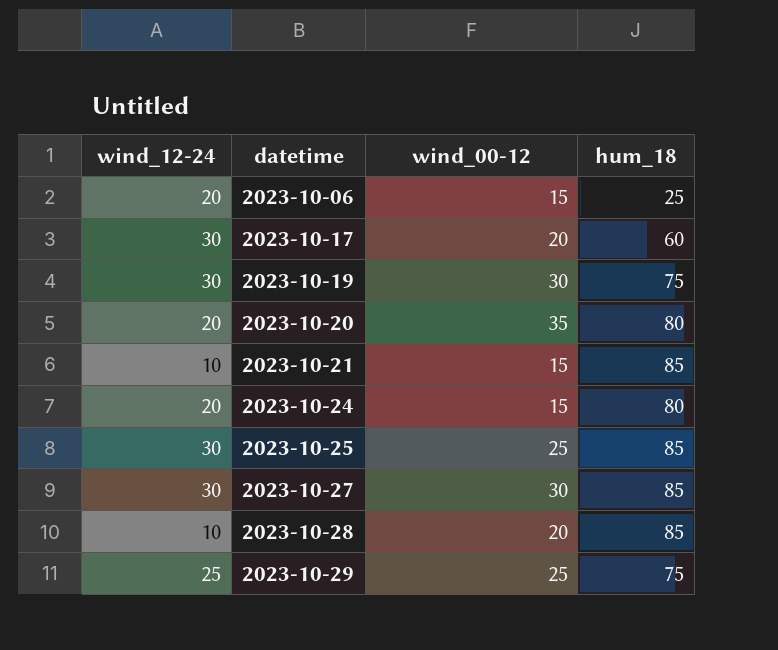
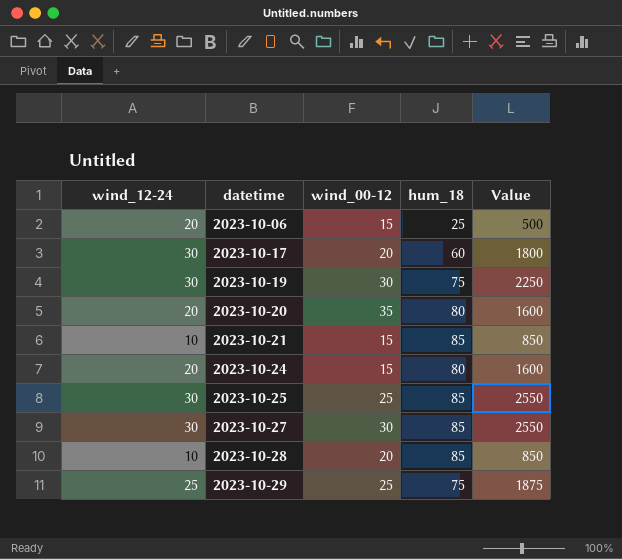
column Value | formula: none -> [wind_12-24] * [hum_18]

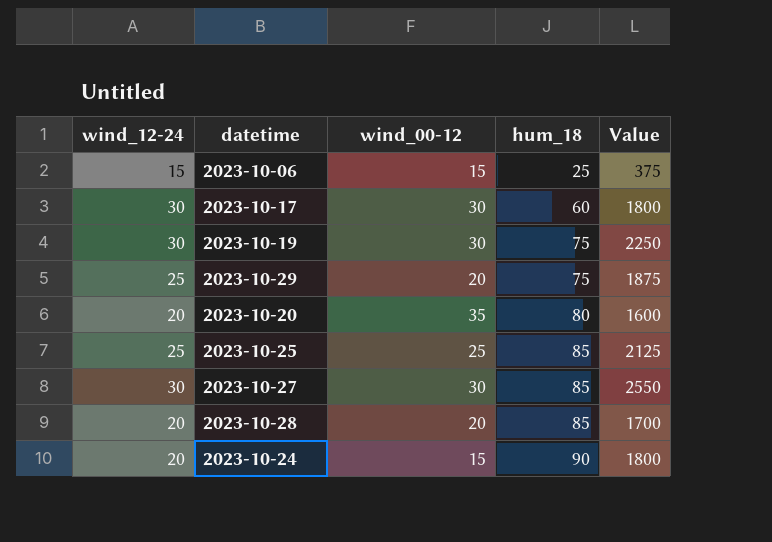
row order: datetime ascending -> hum_18 ascending
row 2023-10-21: 10 | 15 | 85 | 850 -> none
2023-10-06 | wind_12-24: 20 -> 15
2023-10-06 | Value: 500 -> 375
2023-10-17 | wind_00-12: 20 -> 30
2023-10-29 | wind_00-12: 25 -> 20
2023-10-25 | wind_12-24: 30 -> 25
2023-10-25 | Value: 2550 -> 2125
2023-10-28 | wind_12-24: 10 -> 20
2023-10-28 | Value: 850 -> 1700
2023-10-24 | hum_18: 80 -> 90
2023-10-24 | Value: 1600 -> 1800

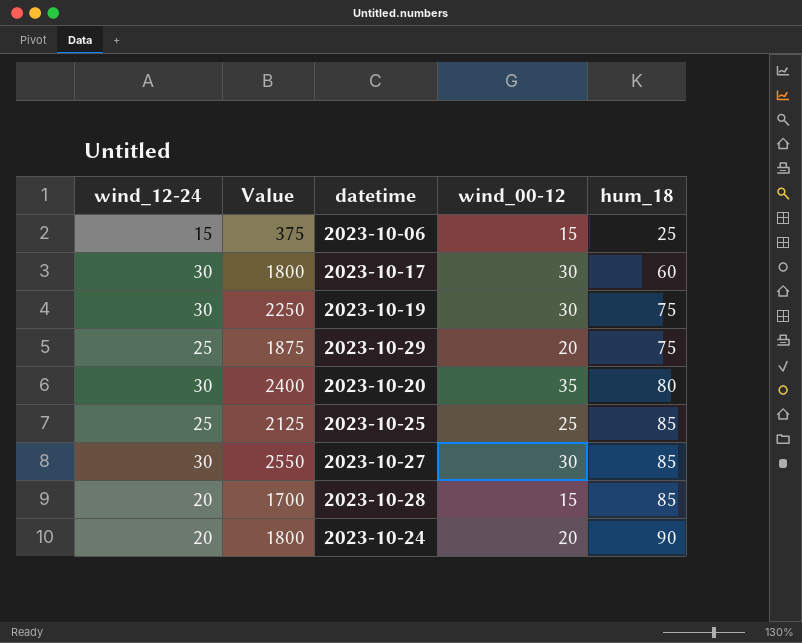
column Value | position: 5 -> 2
2023-10-20 | wind_12-24: 20 -> 30
2023-10-20 | Value: 1600 -> 2400
2023-10-28 | wind_00-12: 20 -> 15
2023-10-24 | wind_00-12: 15 -> 20

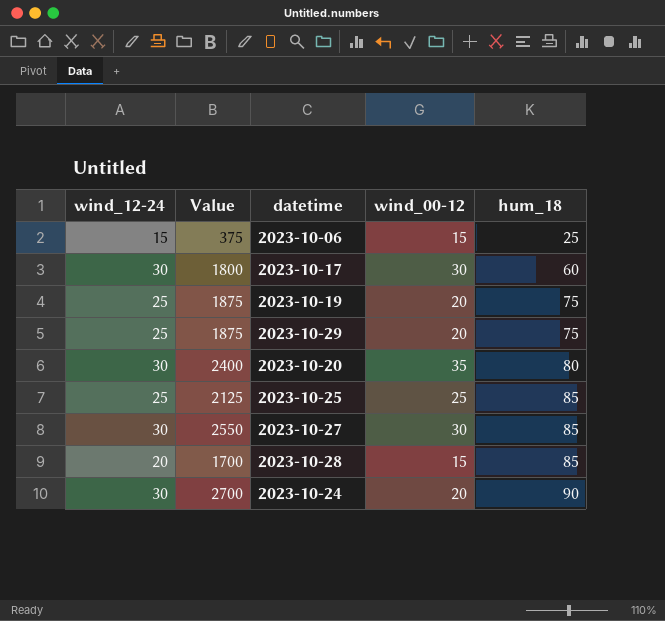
2023-10-19 | wind_12-24: 30 -> 25
2023-10-19 | Value: 2250 -> 1875
2023-10-19 | wind_00-12: 30 -> 20
2023-10-24 | wind_12-24: 20 -> 30
2023-10-24 | Value: 1800 -> 2700

